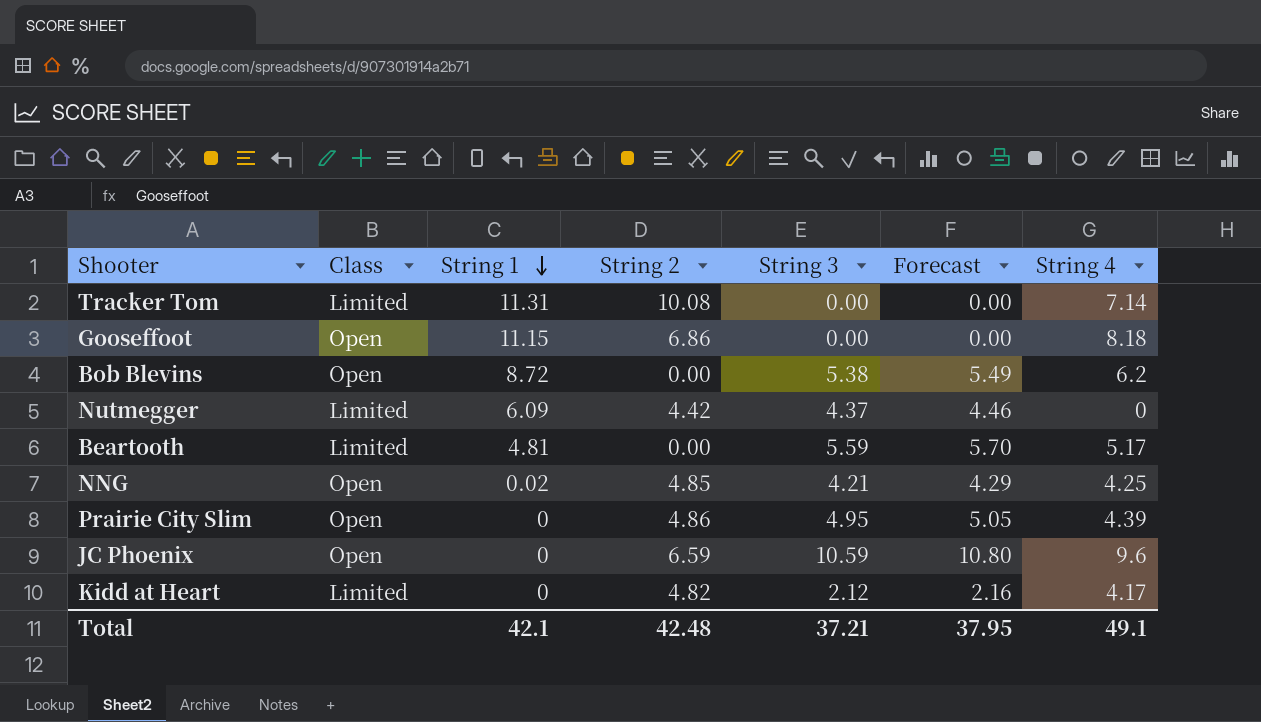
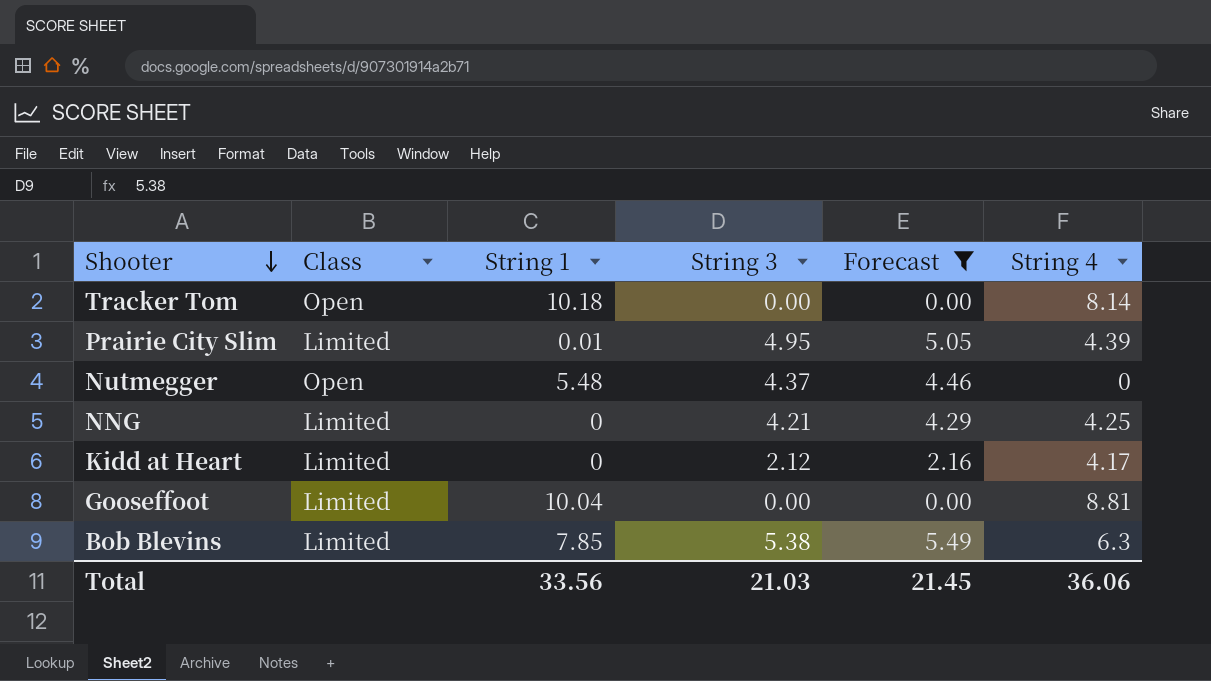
filter: none -> Forecast <= 5.49
row order: String 1 descending -> Shooter descending
column String 2 | position: 4 -> none
Tracker Tom | Class: Limited -> Open
Tracker Tom | String 1: 11.31 -> 10.18
Tracker Tom | String 4: 7.14 -> 8.14
Prairie City Slim | Class: Open -> Limited
Prairie City Slim | String 1: 0 -> 0.01
Nutmegger | Class: Limited -> Open
Nutmegger | String 1: 6.09 -> 5.48
NNG | Class: Open -> Limited
NNG | String 1: 0.02 -> 0
Gooseffoot | Class: Open -> Limited
Gooseffoot | String 1: 11.15 -> 10.04
Gooseffoot | String 4: 8.18 -> 8.81
Bob Blevins | Class: Open -> Limited
Bob Blevins | String 1: 8.72 -> 7.85
Bob Blevins | String 4: 6.2 -> 6.3
Total | String 1: 42.1 -> 33.56
Total | String 3: 37.21 -> 21.03
Total | Forecast: 37.95 -> 21.45
Total | String 4: 49.1 -> 36.06

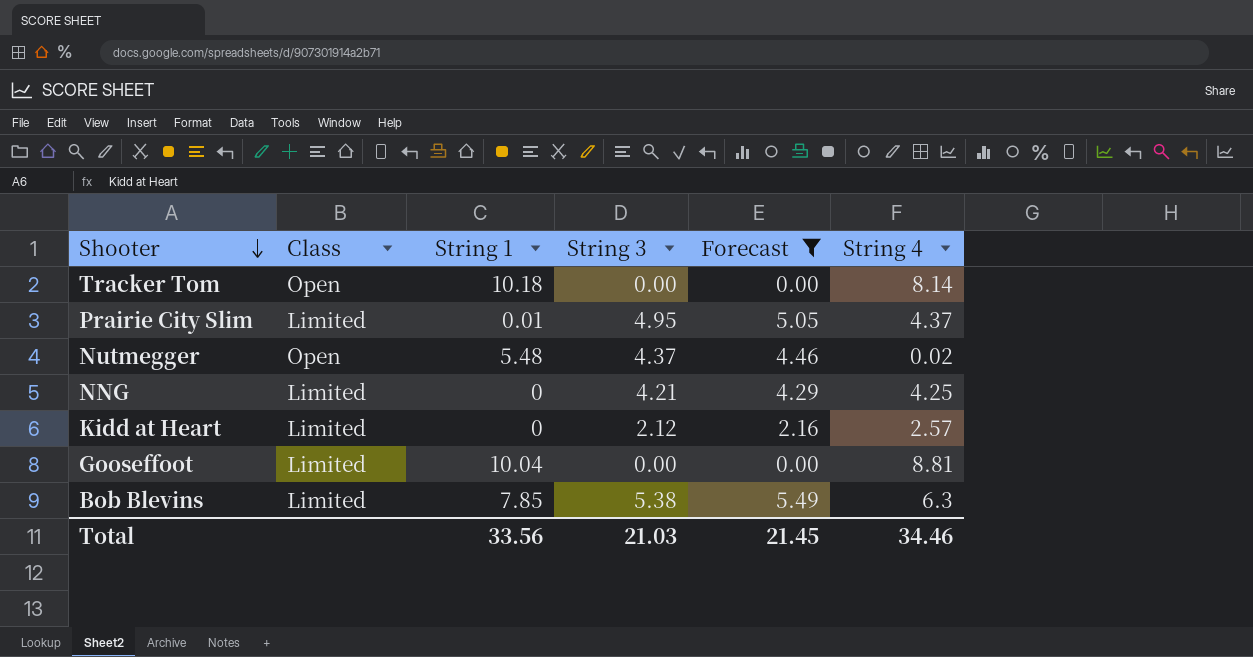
Prairie City Slim | String 4: 4.39 -> 4.37
Nutmegger | String 4: 0 -> 0.02
Kidd at Heart | String 4: 4.17 -> 2.57
Total | String 4: 36.06 -> 34.46

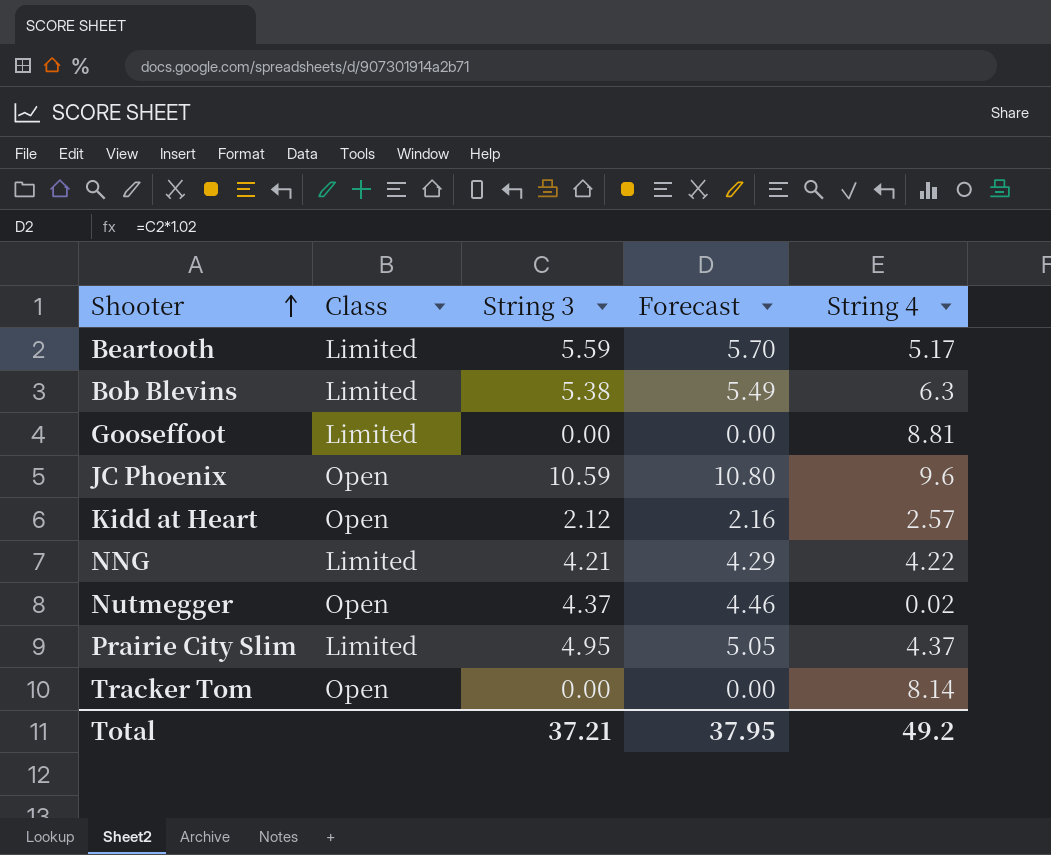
filter: Forecast <= 5.49 -> none
row order: Shooter descending -> Shooter ascending
column String 1 | position: 3 -> none
Kidd at Heart | Class: Limited -> Open
NNG | String 4: 4.25 -> 4.22
Total | String 3: 21.03 -> 37.21
Total | Forecast: 21.45 -> 37.95
Total | String 4: 34.46 -> 49.2

